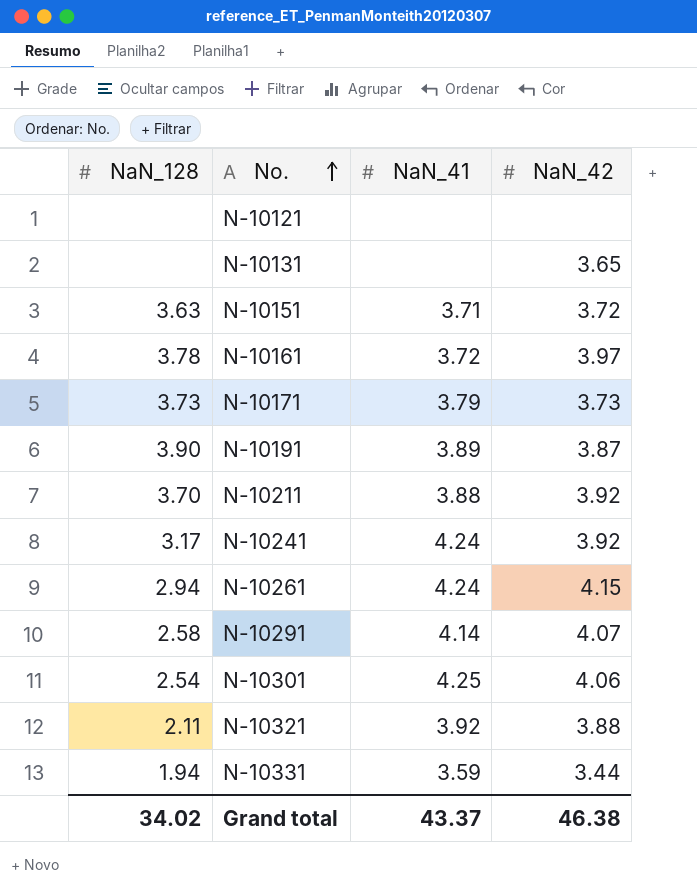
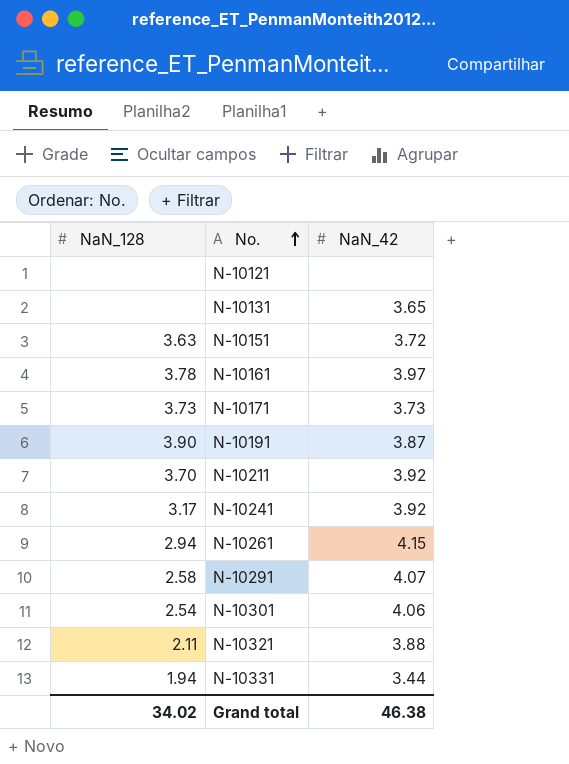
column NaN_41 | position: 3 -> none

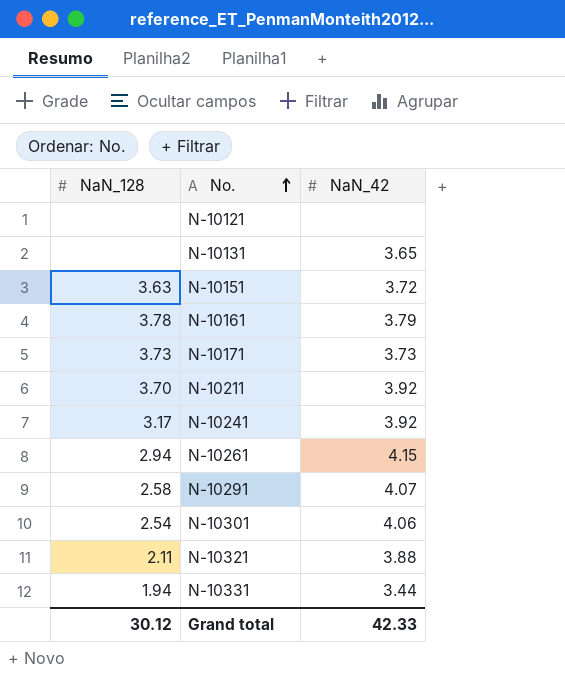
row N-10191: 3.90 | 3.87 -> none
N-10161 | NaN_42: 3.97 -> 3.79
Grand total | NaN_128: 34.02 -> 30.12
Grand total | NaN_42: 46.38 -> 42.33

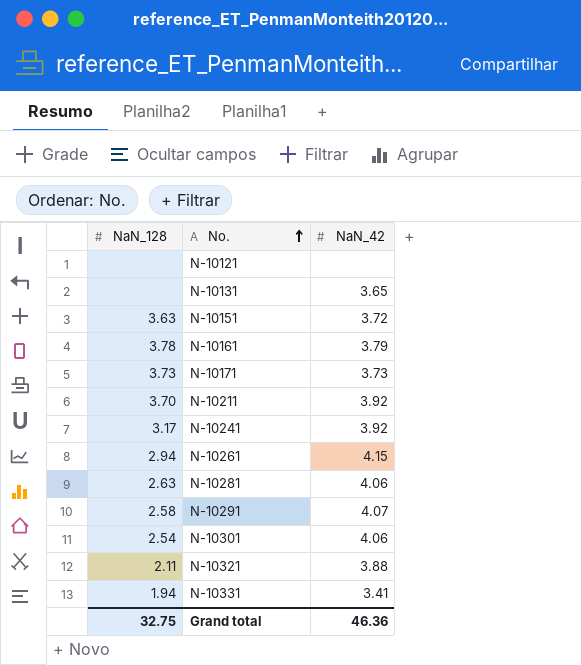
row N-10281: none -> 2.63 | 4.06
N-10331 | NaN_42: 3.44 -> 3.41
Grand total | NaN_128: 30.12 -> 32.75
Grand total | NaN_42: 42.33 -> 46.36

